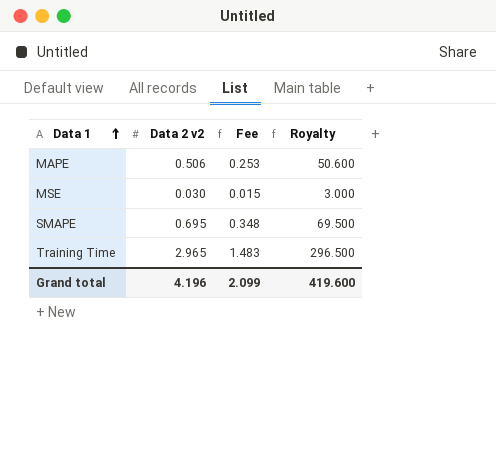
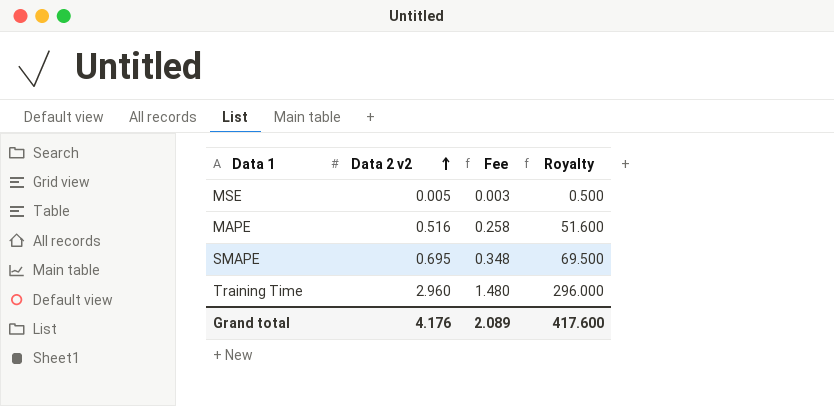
row order: Data 1 ascending -> Data 2 v2 ascending
MSE | Data 2 v2: 0.030 -> 0.005
MSE | Fee: 0.015 -> 0.003
MSE | Royalty: 3.000 -> 0.500
MAPE | Data 2 v2: 0.506 -> 0.516
MAPE | Fee: 0.253 -> 0.258
MAPE | Royalty: 50.600 -> 51.600
Training Time | Data 2 v2: 2.965 -> 2.960
Training Time | Fee: 1.483 -> 1.480
Training Time | Royalty: 296.500 -> 296.000
Grand total | Data 2 v2: 4.196 -> 4.176
Grand total | Fee: 2.099 -> 2.089
Grand total | Royalty: 419.600 -> 417.600

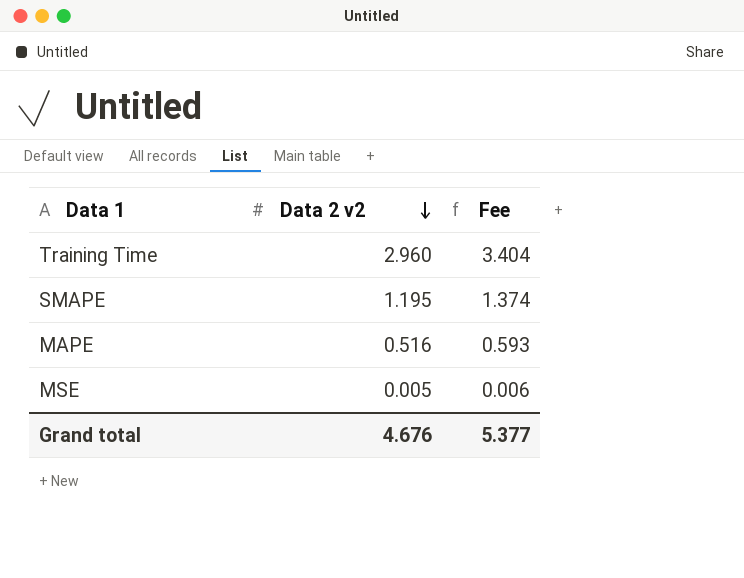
row order: Data 2 v2 ascending -> Data 2 v2 descending
column Royalty | formula: [Data 2 v2] * 100 -> none
column Fee | formula: [Data 2 v2] * 0.5 -> [Data 2 v2] * 1.15
SMAPE | Data 2 v2: 0.695 -> 1.195
Grand total | Data 2 v2: 4.176 -> 4.676
Grand total | Fee: 2.089 -> 5.377

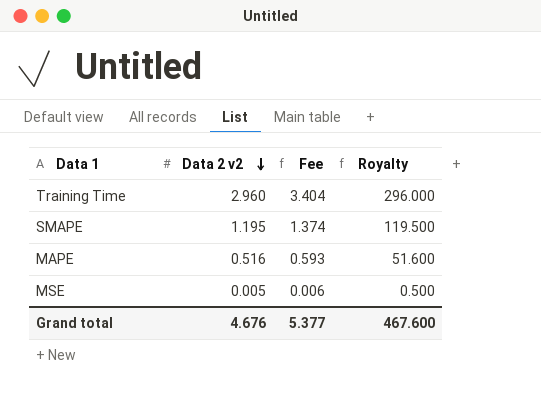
column Royalty | formula: none -> [Data 2 v2] * 100

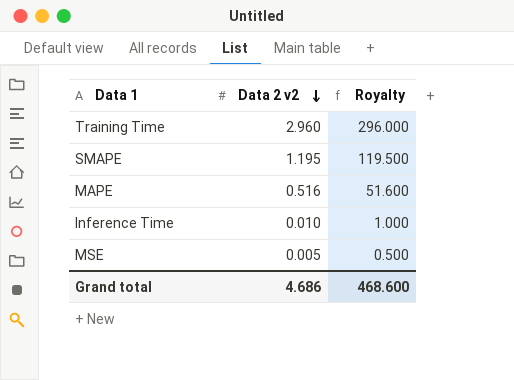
column Fee | formula: [Data 2 v2] * 1.15 -> none
row Inference Time: none -> 0.010 | 1.000
Grand total | Data 2 v2: 4.676 -> 4.686
Grand total | Royalty: 467.600 -> 468.600

